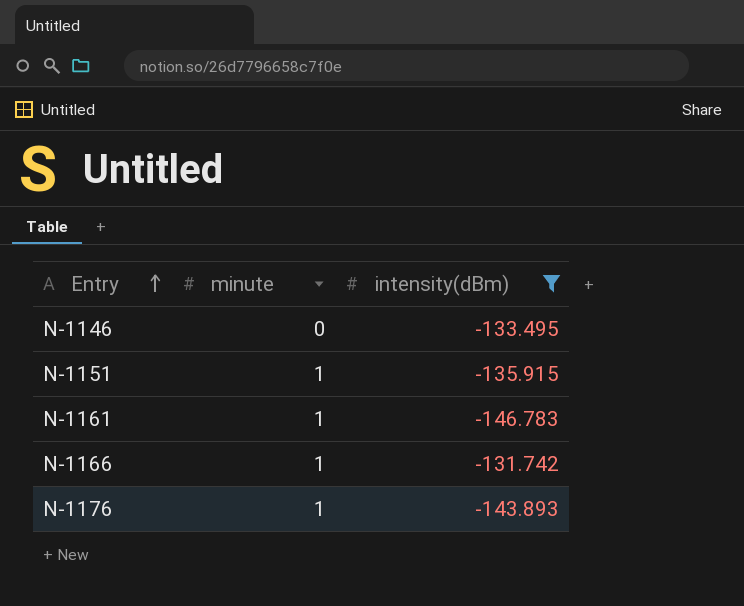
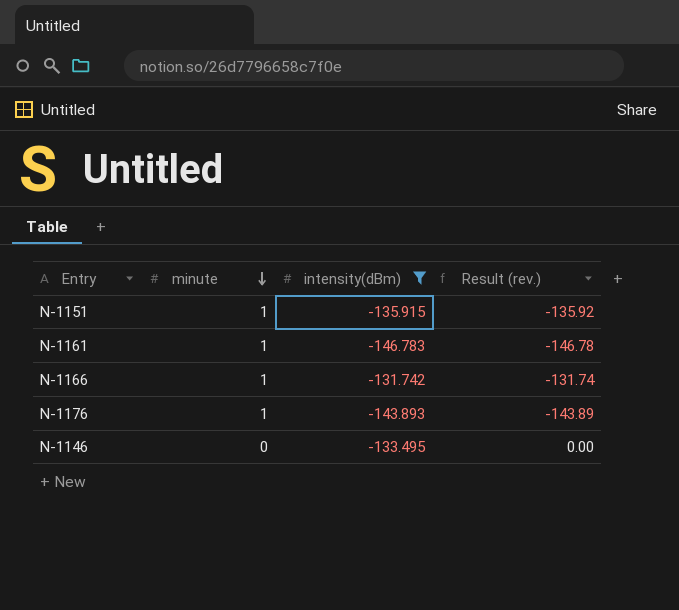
row order: Entry ascending -> minute descending
column Result (rev.) | formula: none -> [minute] * [intensity(dBm)]

